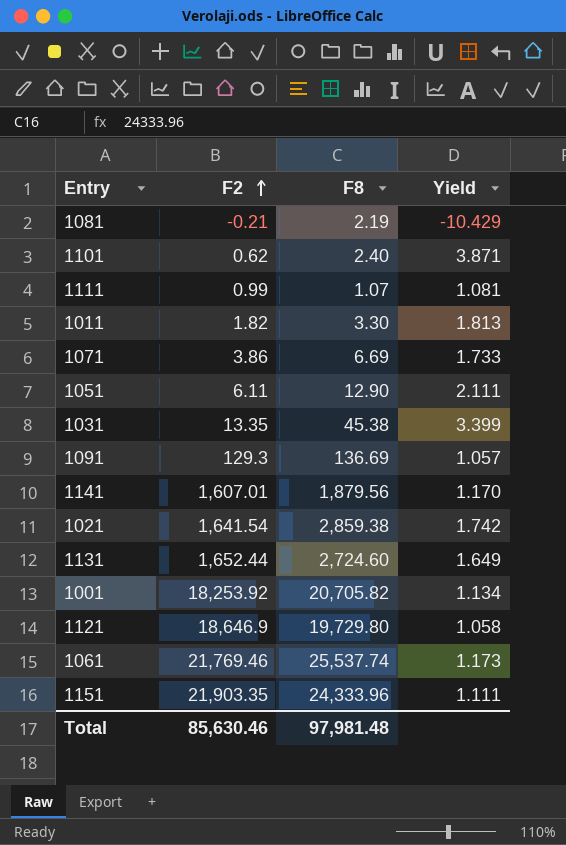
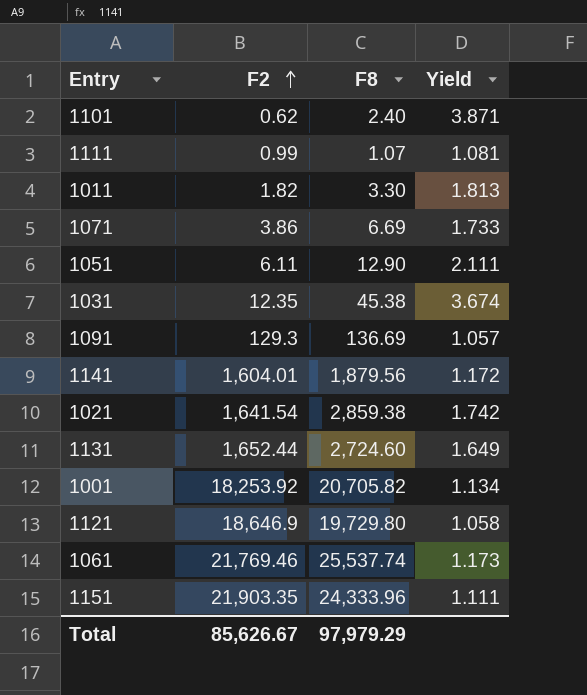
row 1081: -0.21 | 2.19 | -10.429 -> none
1031 | F2: 13.35 -> 12.35
1031 | Yield: 3.399 -> 3.674
1141 | F2: 1,607.01 -> 1,604.01
1141 | Yield: 1.170 -> 1.172
Total | F2: 85,630.46 -> 85,626.67
Total | F8: 97,981.48 -> 97,979.29

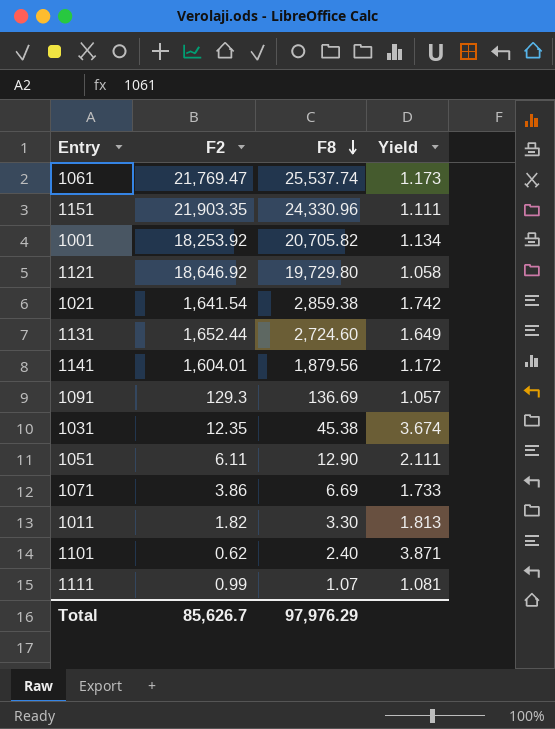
row order: F2 ascending -> F8 descending
1061 | F2: 21,769.46 -> 21,769.47
1151 | F8: 24,333.96 -> 24,330.96
1121 | F2: 18,646.9 -> 18,646.92
Total | F2: 85,626.67 -> 85,626.7
Total | F8: 97,979.29 -> 97,976.29

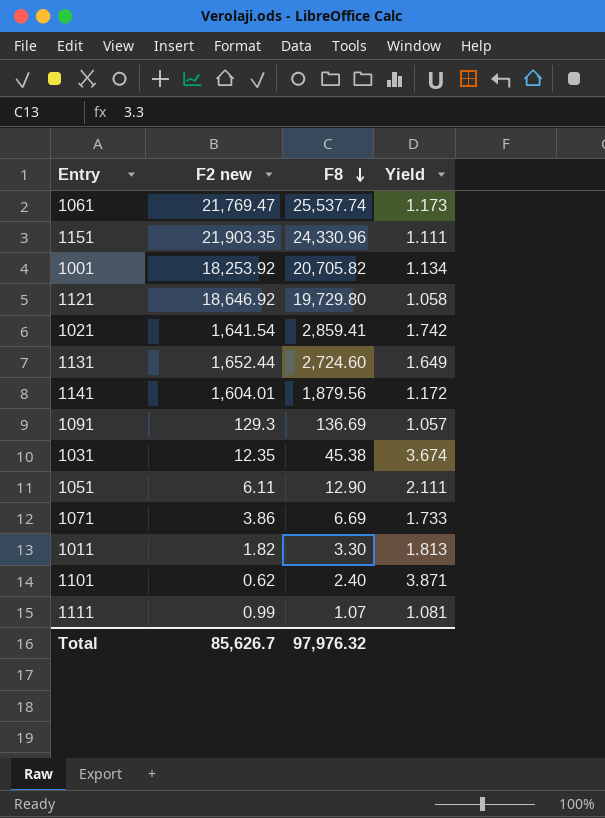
column name: F2 -> F2 new
1021 | F8: 2,859.38 -> 2,859.41
Total | F8: 97,976.29 -> 97,976.32

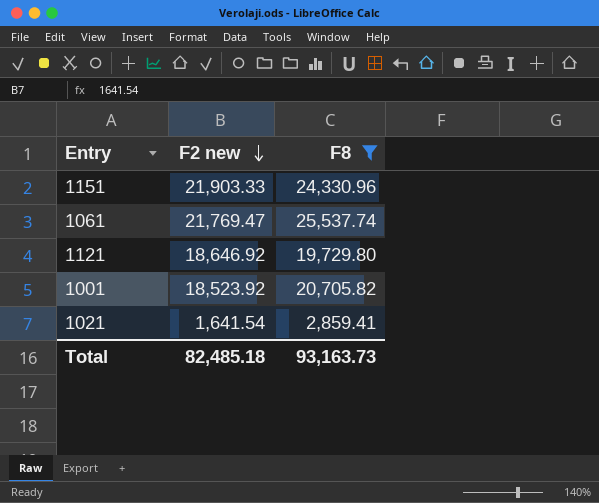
filter: none -> F8 >= 2,859.41
row order: F8 descending -> F2 new descending
column Yield | formula: [F8] / [F2 new] -> none
1151 | F2 new: 21,903.35 -> 21,903.33
1001 | F2 new: 18,253.92 -> 18,523.92
Total | F2 new: 85,626.7 -> 82,485.18
Total | F8: 97,976.32 -> 93,163.73

